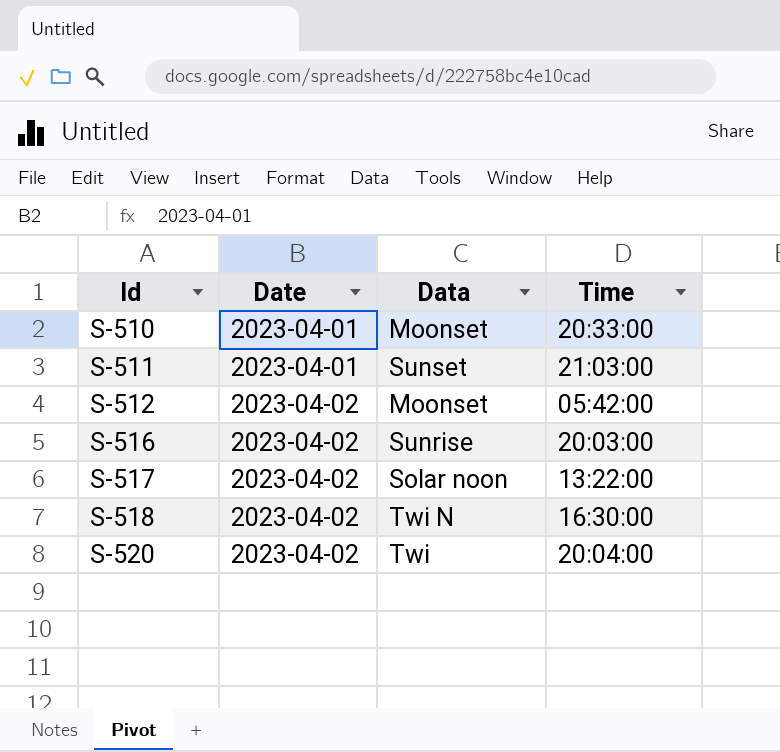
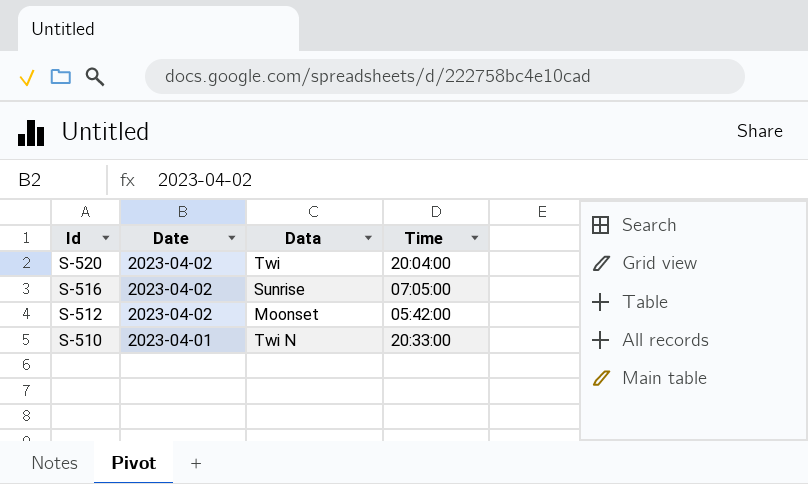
row order: Id ascending -> Id descending
row S-511: 2023-04-01 | Sunset | 21:03:00 -> none
row S-517: 2023-04-02 | Solar noon | 13:22:00 -> none
row S-518: 2023-04-02 | Twi N | 16:30:00 -> none
S-516 | Time: 20:03:00 -> 07:05:00
S-510 | Data: Moonset -> Twi N

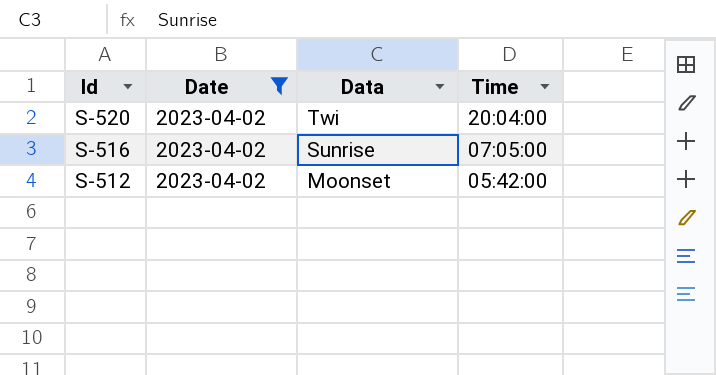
filter: none -> Date = 2023-04-02

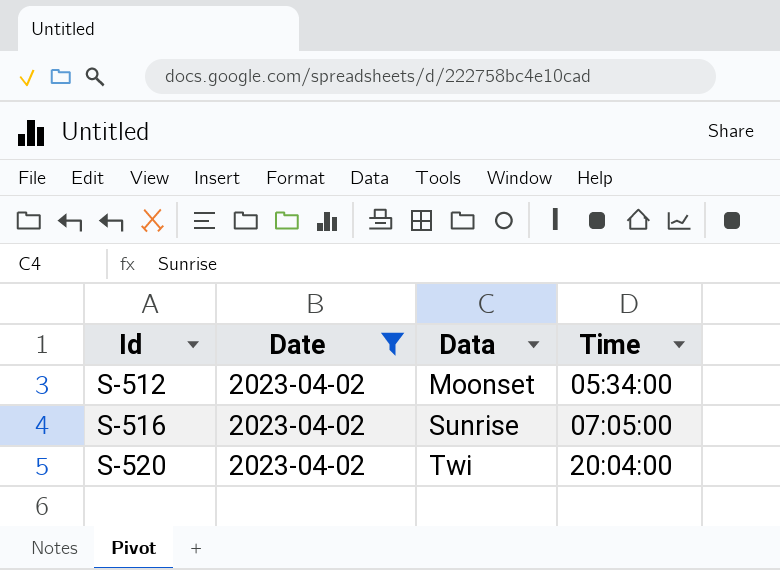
row order: Id descending -> Id ascending
S-512 | Time: 05:42:00 -> 05:34:00

